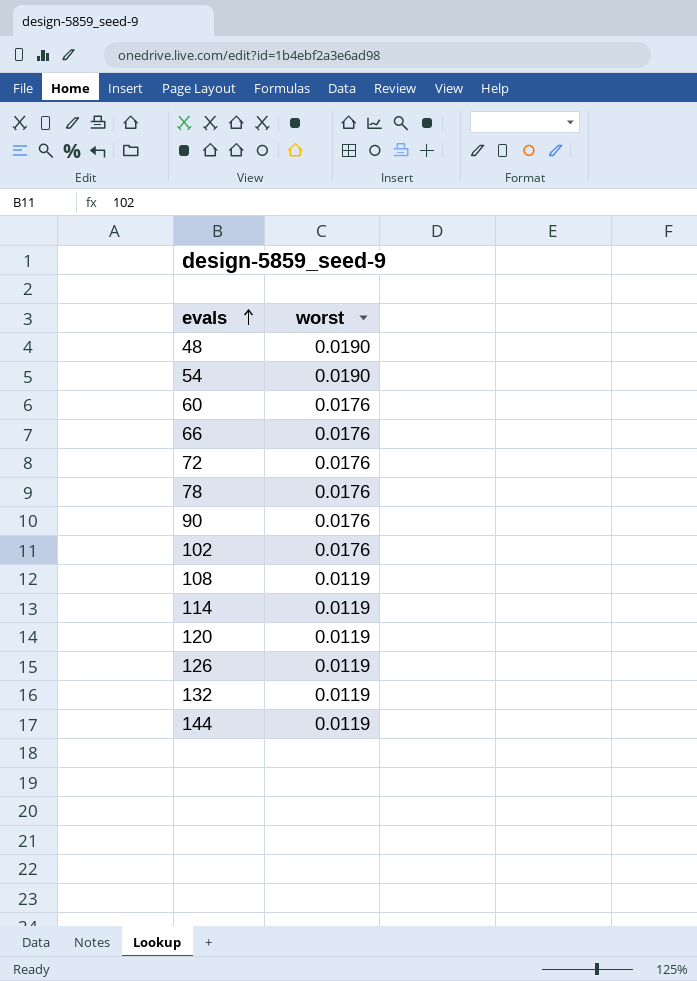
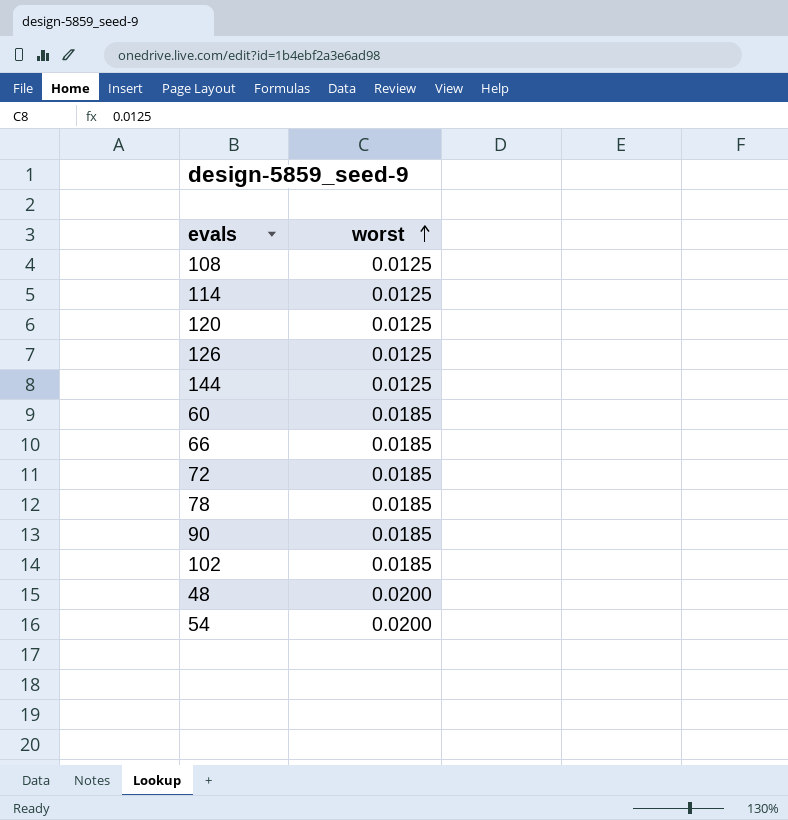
row order: evals ascending -> worst ascending
row 132: 0.0119 -> none
108 | worst: 0.0119 -> 0.0125
114 | worst: 0.0119 -> 0.0125
120 | worst: 0.0119 -> 0.0125
126 | worst: 0.0119 -> 0.0125
144 | worst: 0.0119 -> 0.0125
60 | worst: 0.0176 -> 0.0185
66 | worst: 0.0176 -> 0.0185
72 | worst: 0.0176 -> 0.0185
78 | worst: 0.0176 -> 0.0185
90 | worst: 0.0176 -> 0.0185
102 | worst: 0.0176 -> 0.0185
48 | worst: 0.0190 -> 0.0200
54 | worst: 0.0190 -> 0.0200

